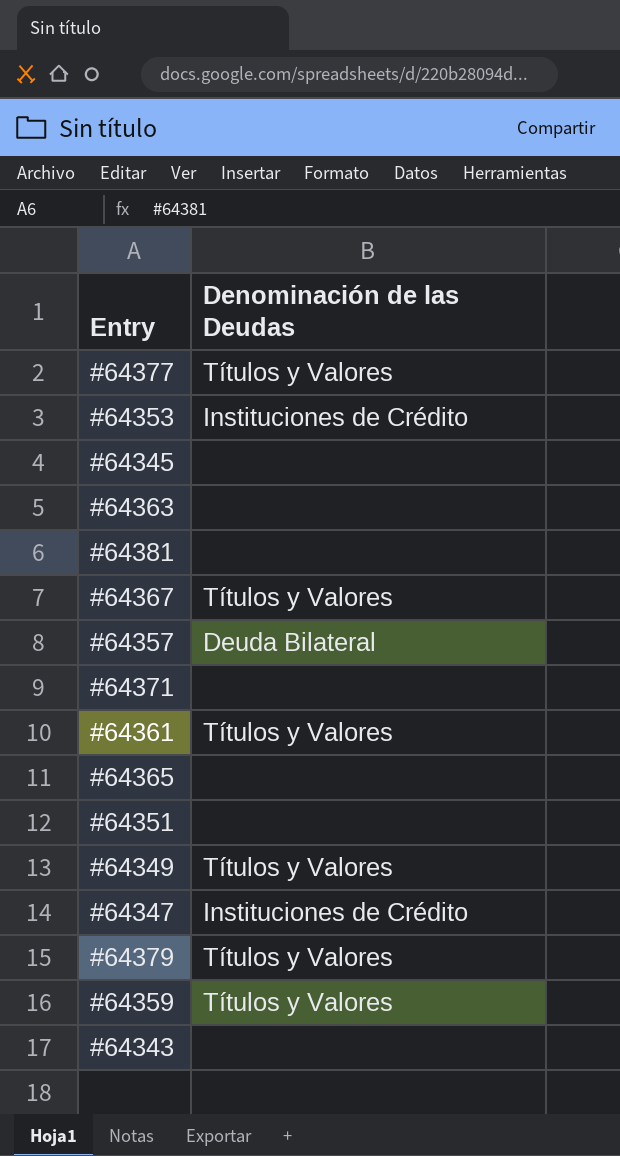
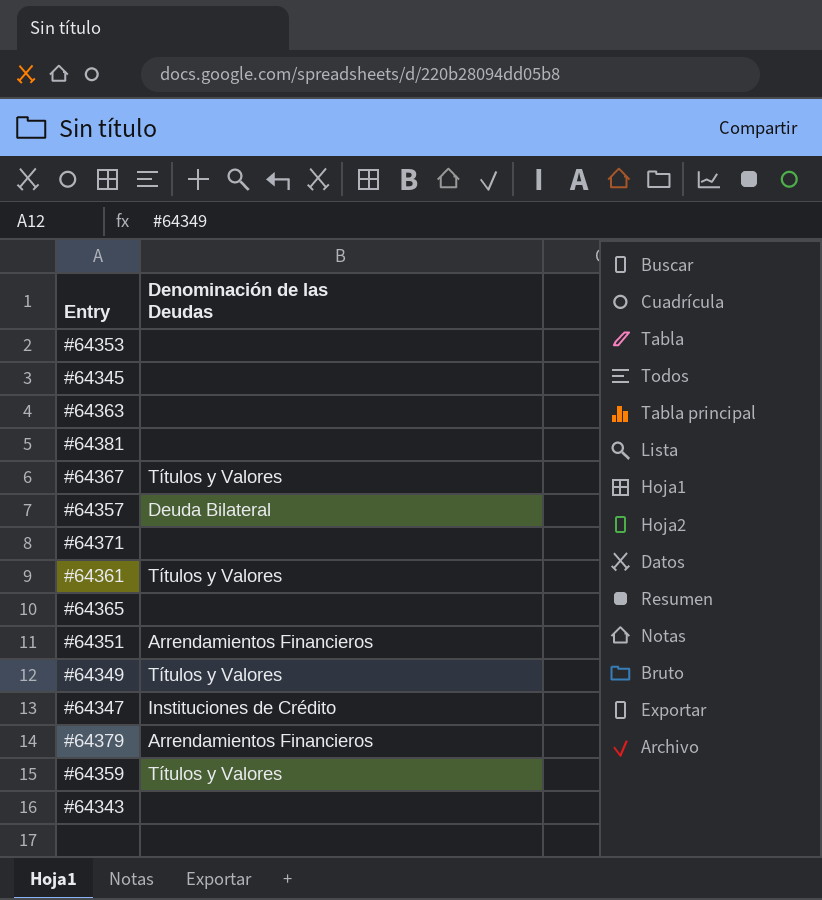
row #64377: Títulos y Valores -> none
#64353 | Denominación de las Deudas: Instituciones de Crédito -> none
#64351 | Denominación de las Deudas: none -> Arrendamientos Financieros
#64379 | Denominación de las Deudas: Títulos y Valores -> Arrendamientos Financieros

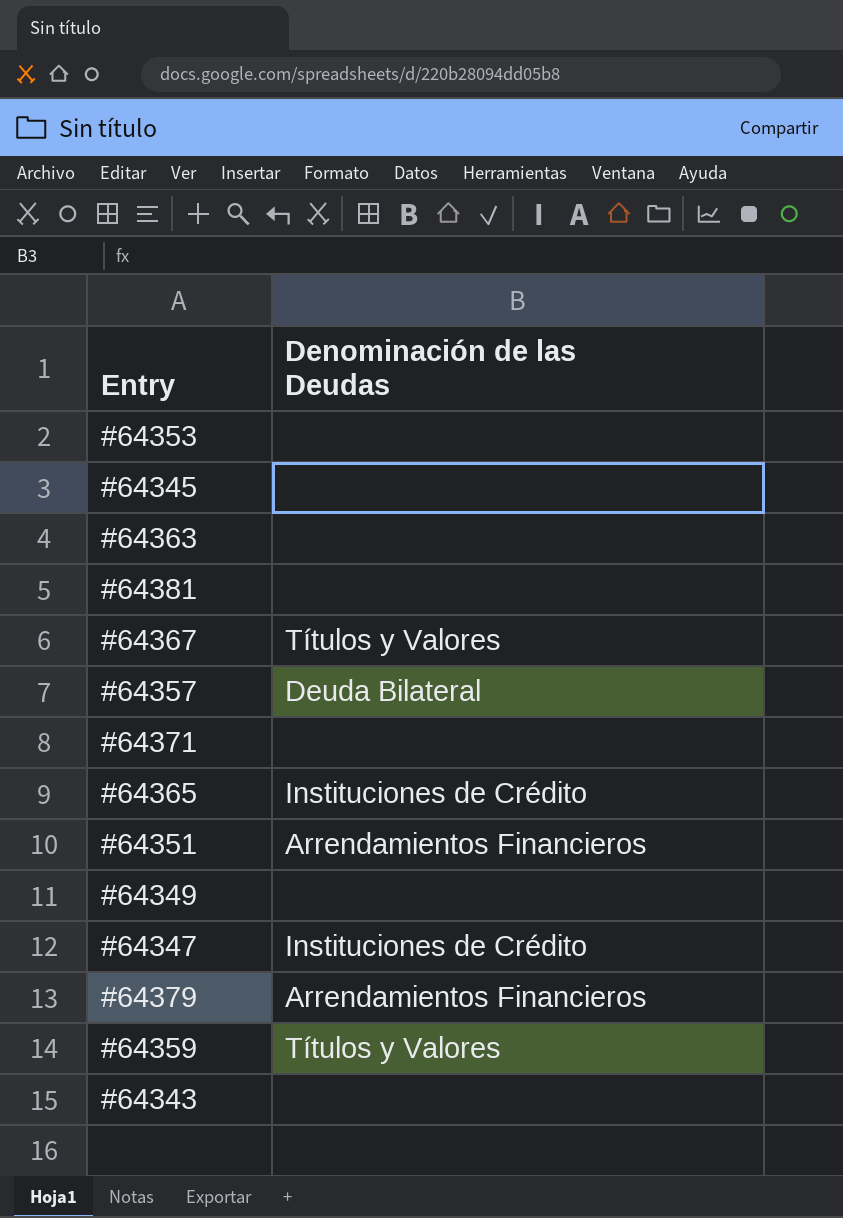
row #64361: Títulos y Valores -> none
#64365 | Denominación de las Deudas: none -> Instituciones de Crédito
#64349 | Denominación de las Deudas: Títulos y Valores -> none

